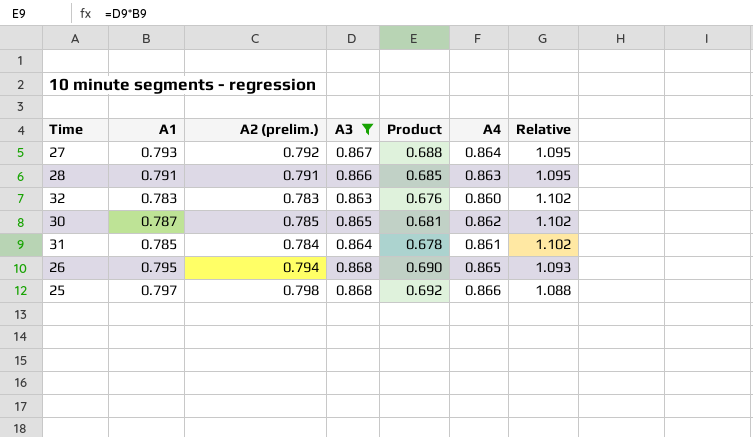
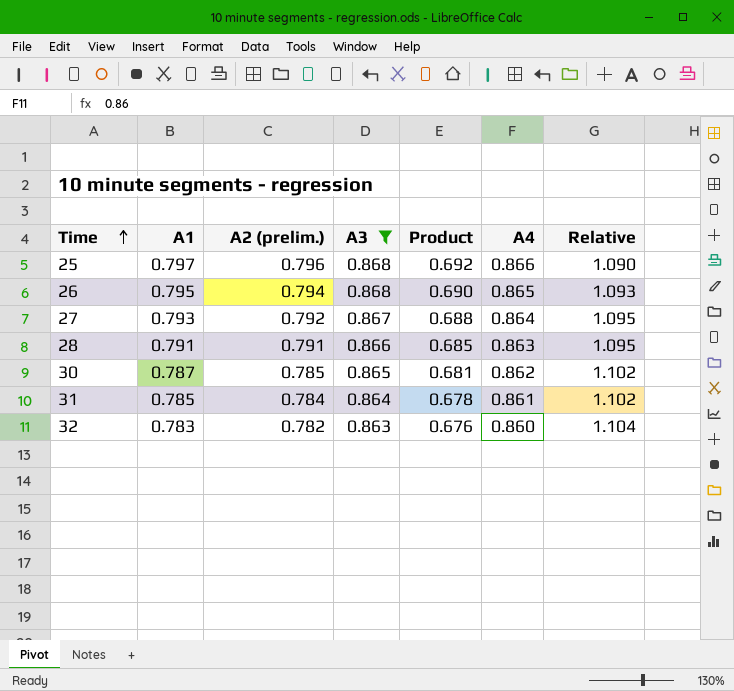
row order: none -> Time ascending
25 | A2 (prelim.): 0.798 -> 0.796
25 | Relative: 1.088 -> 1.090
32 | A2 (prelim.): 0.783 -> 0.782
32 | Relative: 1.102 -> 1.104

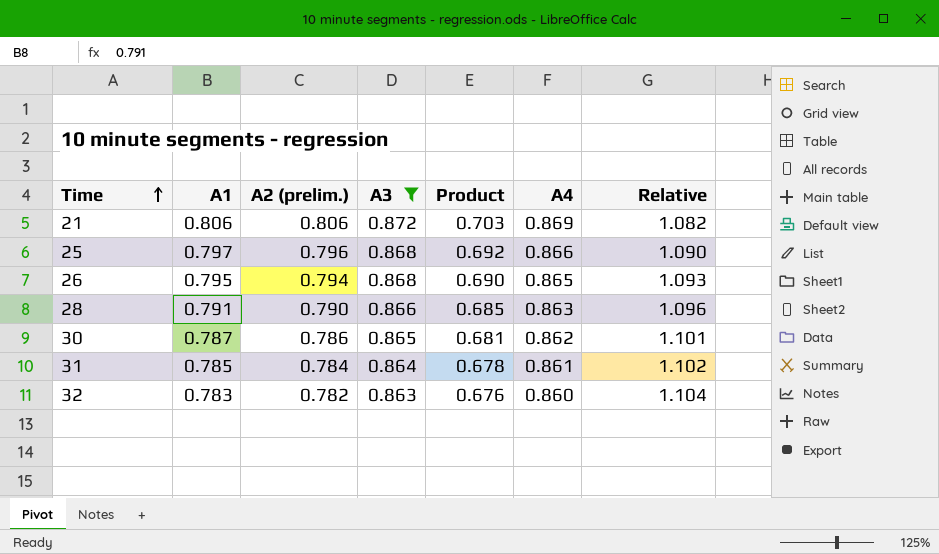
row 27: 0.793 | 0.792 | 0.867 | 0.688 | 0.864 | 1.095 -> none
row 21: none -> 0.806 | 0.806 | 0.872 | 0.703 | 0.869 | 1.082
28 | A2 (prelim.): 0.791 -> 0.790
28 | Relative: 1.095 -> 1.096
30 | A2 (prelim.): 0.785 -> 0.786
30 | Relative: 1.102 -> 1.101

